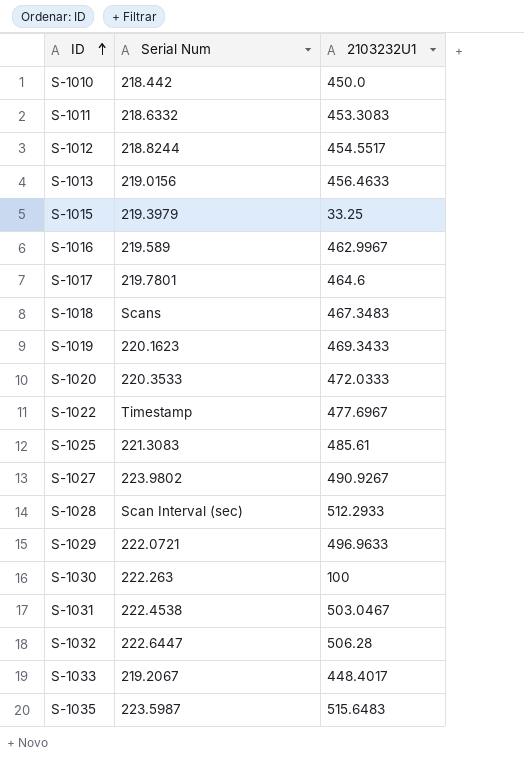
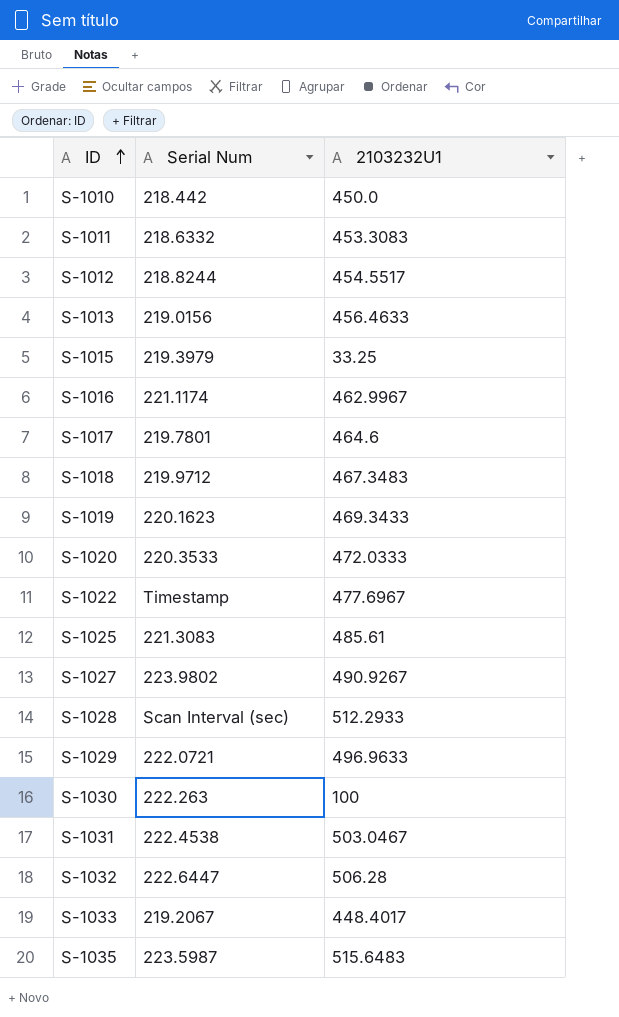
S-1016 | Serial Num: 219.589 -> 221.1174
S-1018 | Serial Num: Scans -> 219.9712

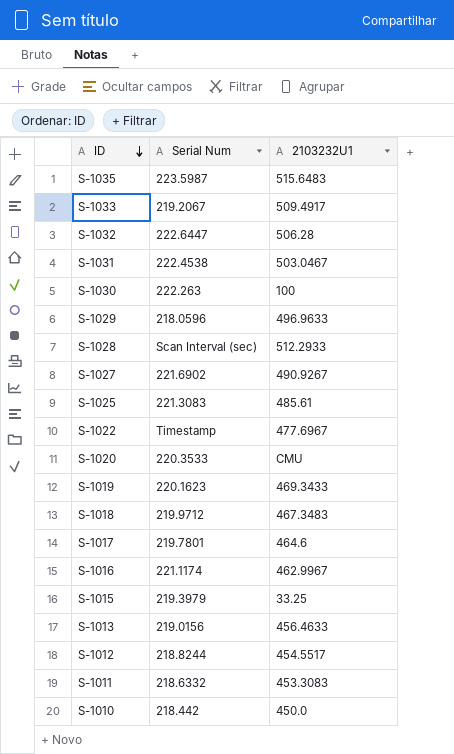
row order: ID ascending -> ID descending
S-1033 | 2103232U1: 448.4017 -> 509.4917
S-1029 | Serial Num: 222.0721 -> 218.0596
S-1027 | Serial Num: 223.9802 -> 221.6902
S-1020 | 2103232U1: 472.0333 -> CMU

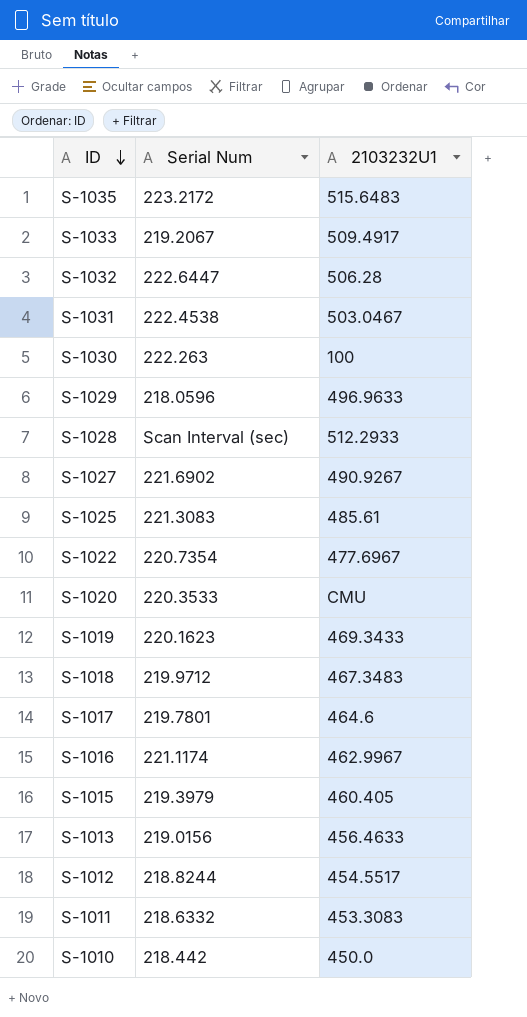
S-1035 | Serial Num: 223.5987 -> 223.2172
S-1022 | Serial Num: Timestamp -> 220.7354
S-1015 | 2103232U1: 33.25 -> 460.405

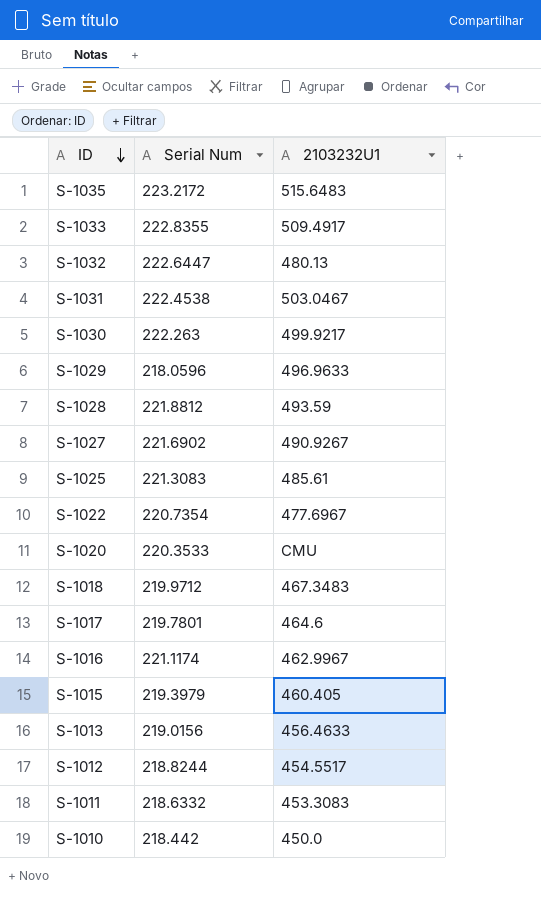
row S-1019: 220.1623 | 469.3433 -> none
S-1033 | Serial Num: 219.2067 -> 222.8355
S-1032 | 2103232U1: 506.28 -> 480.13
S-1030 | 2103232U1: 100 -> 499.9217
S-1028 | Serial Num: Scan Interval (sec) -> 221.8812
S-1028 | 2103232U1: 512.2933 -> 493.59

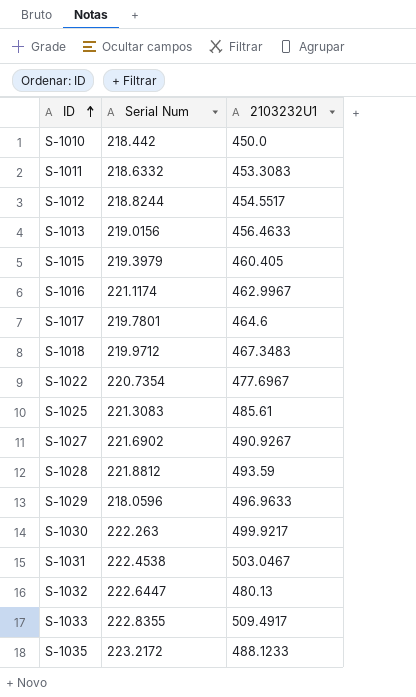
row order: ID descending -> ID ascending
row S-1020: 220.3533 | CMU -> none
S-1035 | 2103232U1: 515.6483 -> 488.1233

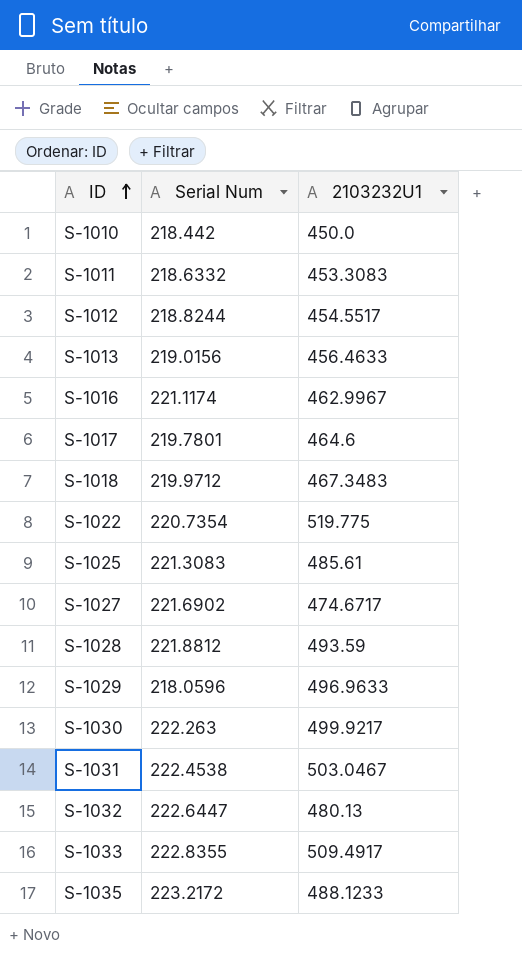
row S-1015: 219.3979 | 460.405 -> none
S-1022 | 2103232U1: 477.6967 -> 519.775
S-1027 | 2103232U1: 490.9267 -> 474.6717

